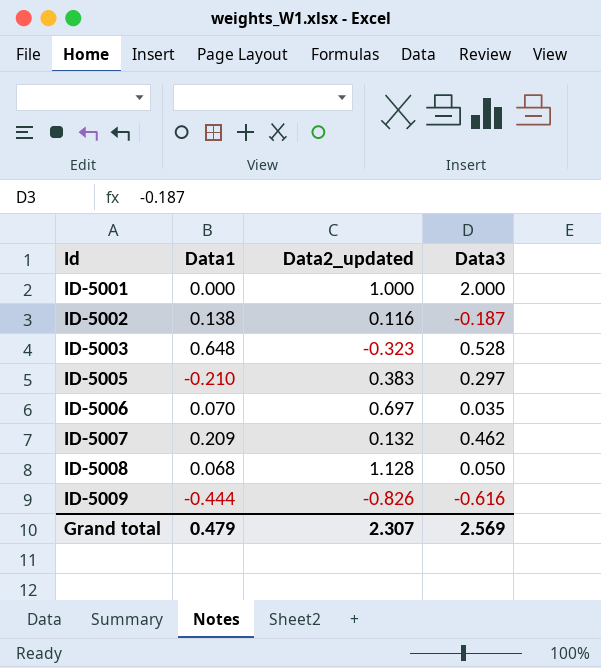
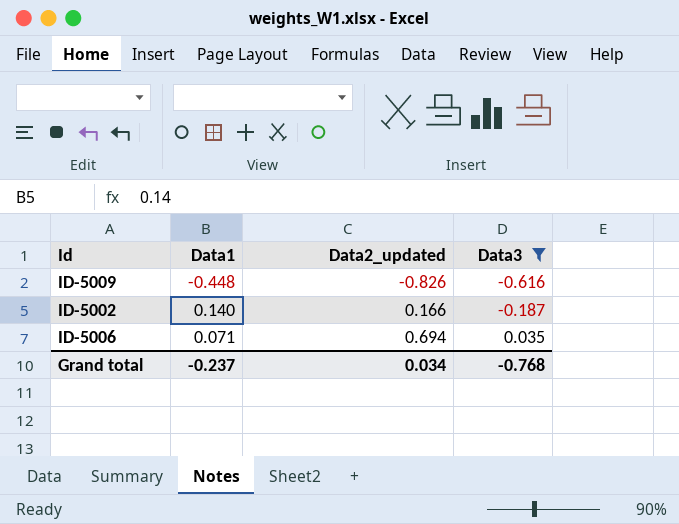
filter: none -> Data3 <= 0.035
row order: Id ascending -> Data2_updated ascending
ID-5009 | Data1: -0.444 -> -0.448
ID-5002 | Data1: 0.138 -> 0.140
ID-5002 | Data2_updated: 0.116 -> 0.166
ID-5006 | Data1: 0.070 -> 0.071
ID-5006 | Data2_updated: 0.697 -> 0.694
Grand total | Data1: 0.479 -> -0.237
Grand total | Data2_updated: 2.307 -> 0.034
Grand total | Data3: 2.569 -> -0.768

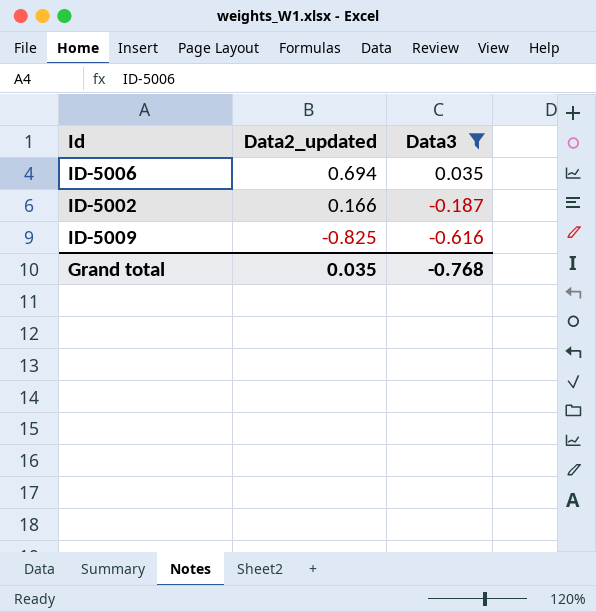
row order: Data2_updated ascending -> Data2_updated descending
column Data1 | position: 2 -> none
ID-5009 | Data2_updated: -0.826 -> -0.825
Grand total | Data2_updated: 0.034 -> 0.035

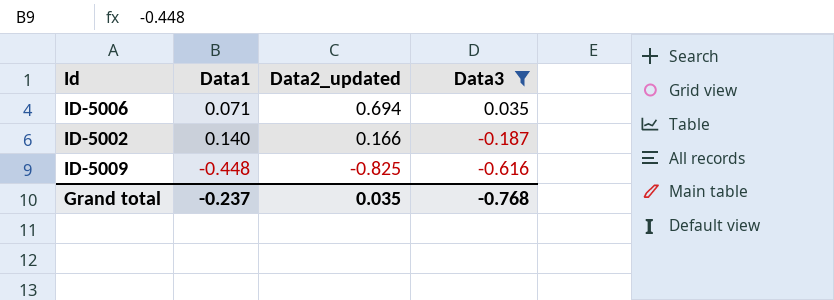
column Data1 | position: none -> 2

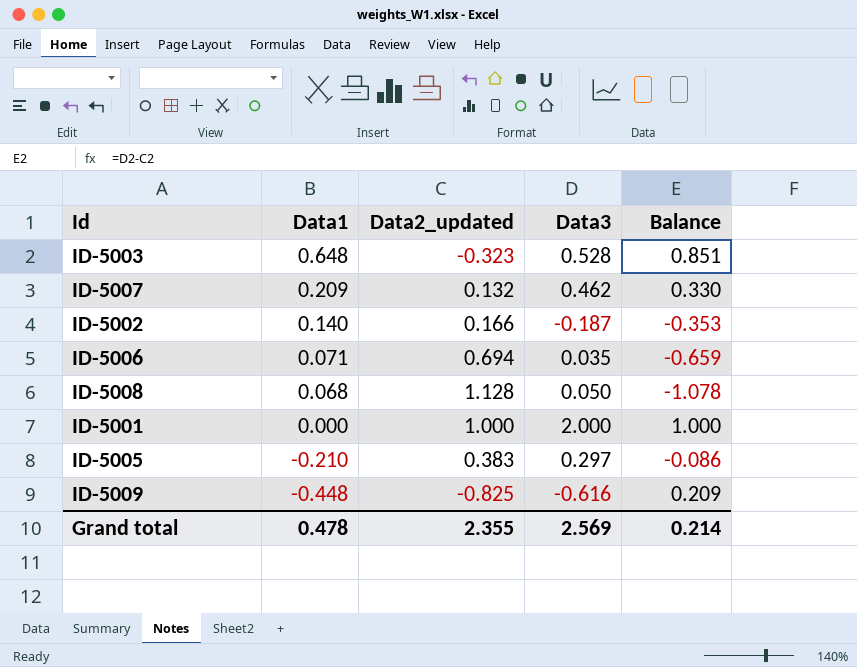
filter: Data3 <= 0.035 -> none
row order: Data2_updated descending -> Data1 descending
column Balance | formula: none -> [Data3] - [Data2_updated]
Grand total | Data1: -0.237 -> 0.478
Grand total | Data2_updated: 0.035 -> 2.355
Grand total | Data3: -0.768 -> 2.569

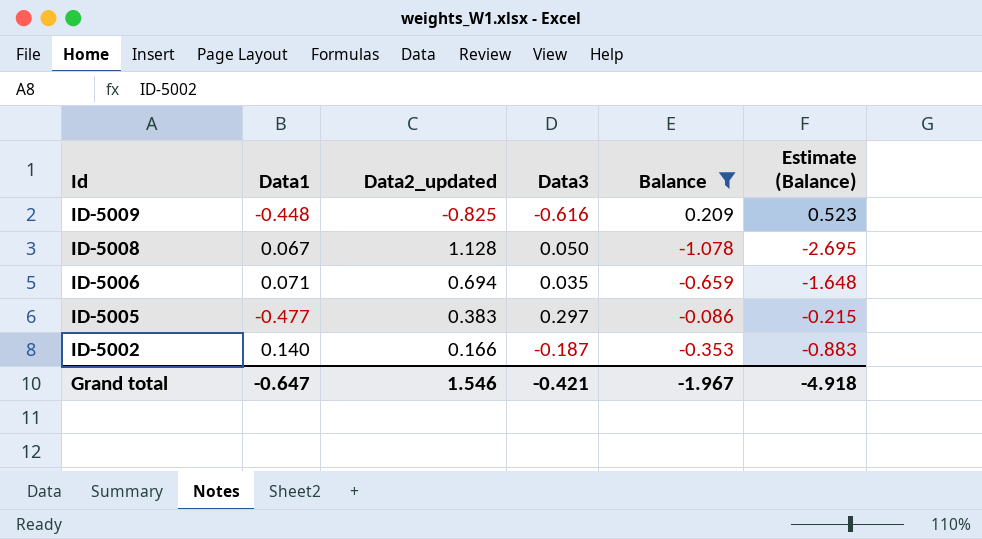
filter: none -> Balance <= 0.209
row order: Data1 descending -> Id descending
column Estimate (Balance) | formula: none -> [Balance] * 2.5
ID-5008 | Data1: 0.068 -> 0.067
ID-5005 | Data1: -0.210 -> -0.477
Grand total | Data1: 0.478 -> -0.647
Grand total | Data2_updated: 2.355 -> 1.546
Grand total | Data3: 2.569 -> -0.421
Grand total | Balance: 0.214 -> -1.967

